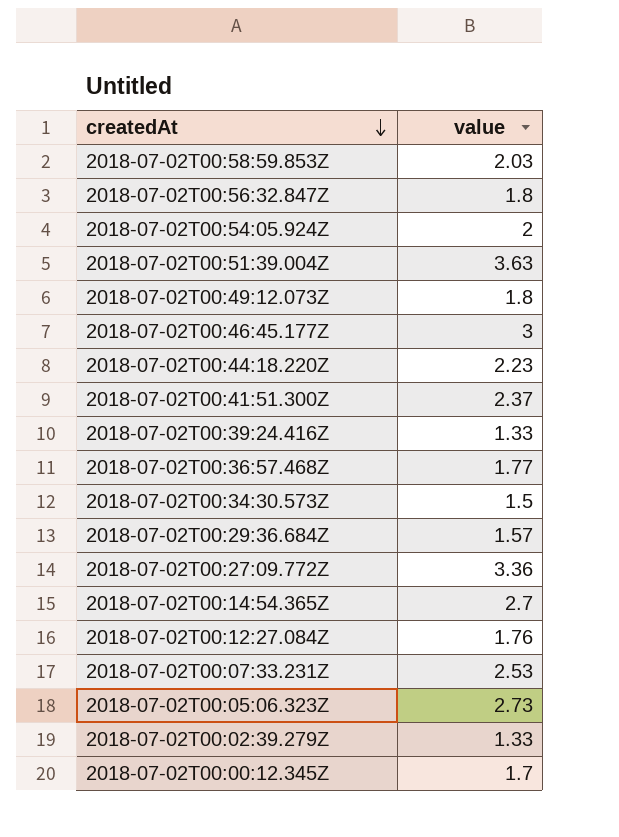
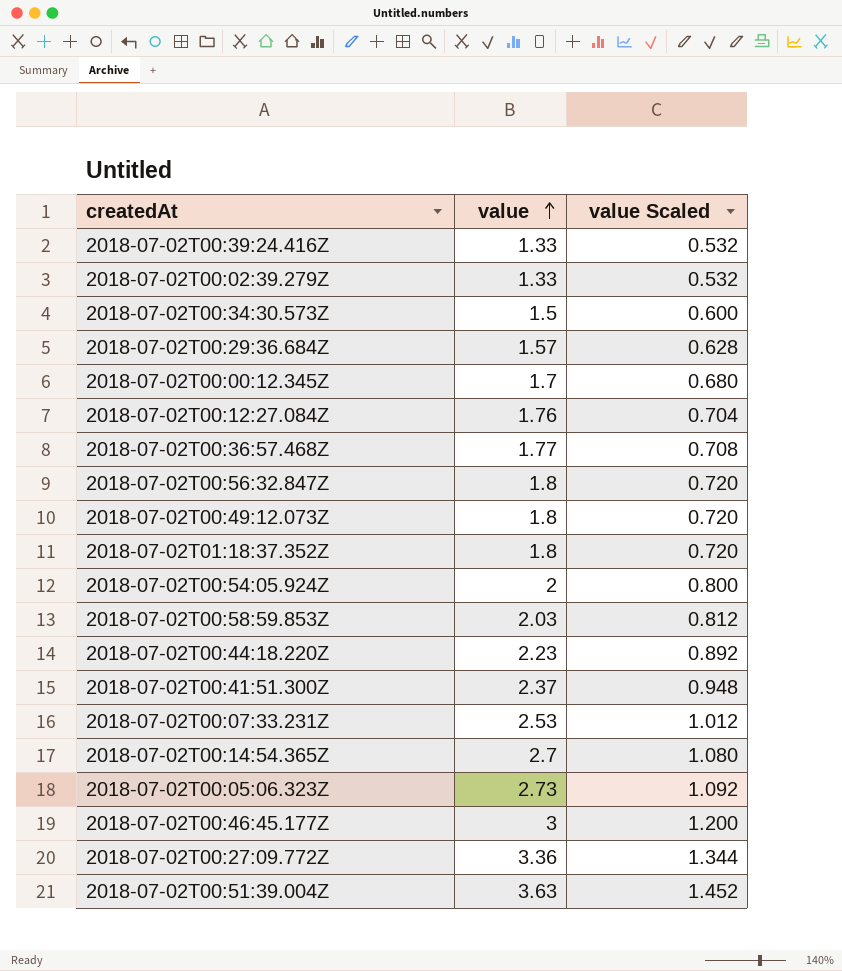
row order: createdAt descending -> value ascending
column value Scaled | formula: none -> [value] * 0.4
row 2018-07-02T01:18:37.352Z: none -> 1.8 | 0.720

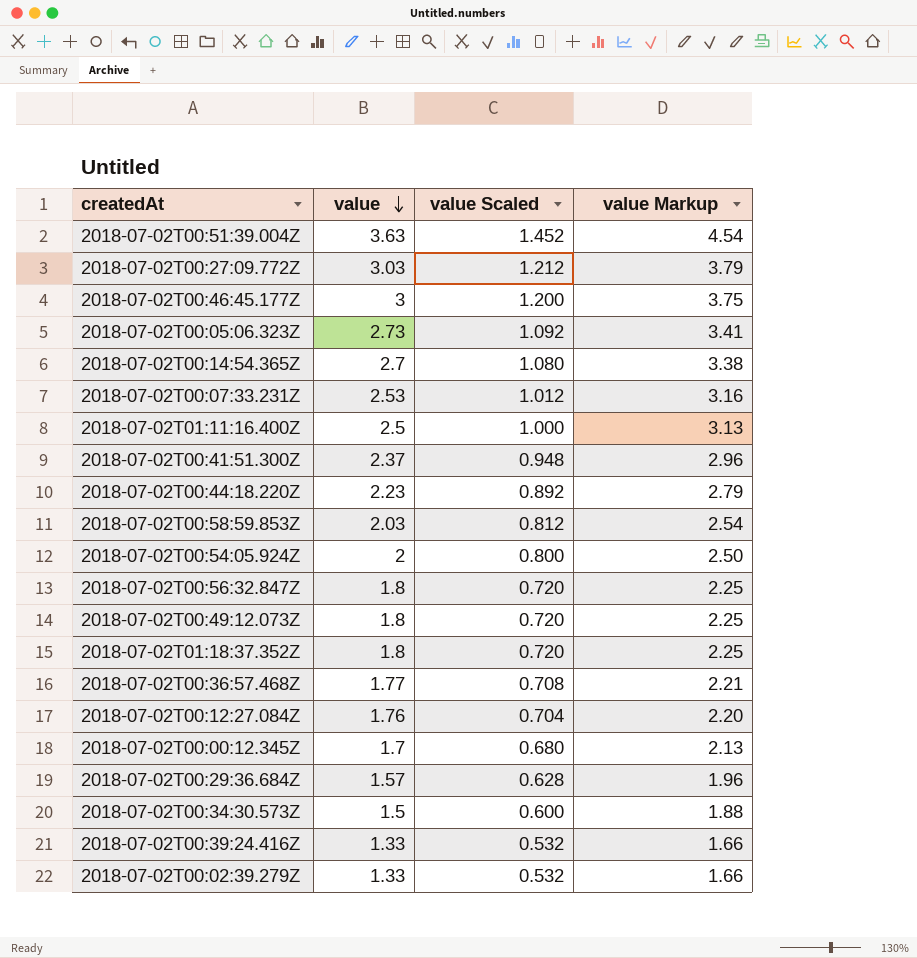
row order: value ascending -> value descending
column value Markup | formula: none -> [value] * 1.25
2018-07-02T00:27:09.772Z | value: 3.36 -> 3.03
2018-07-02T00:27:09.772Z | value Scaled: 1.344 -> 1.212
row 2018-07-02T01:11:16.400Z: none -> 2.5 | 1.000 | 3.13

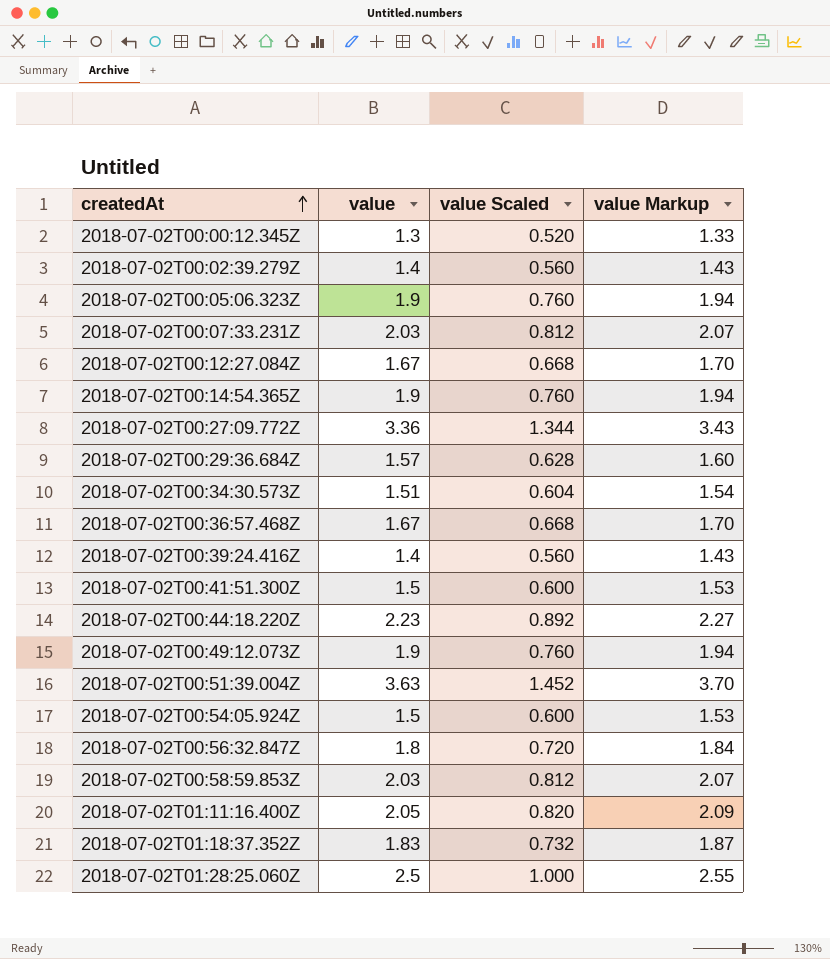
row order: value descending -> createdAt ascending
column value Markup | formula: [value] * 1.25 -> [value] * 1.02
row 2018-07-02T00:46:45.177Z: 3 | 1.200 | 3.75 -> none
2018-07-02T00:00:12.345Z | value: 1.7 -> 1.3
2018-07-02T00:00:12.345Z | value Scaled: 0.680 -> 0.520
2018-07-02T00:02:39.279Z | value: 1.33 -> 1.4
2018-07-02T00:02:39.279Z | value Scaled: 0.532 -> 0.560
2018-07-02T00:05:06.323Z | value: 2.73 -> 1.9
2018-07-02T00:05:06.323Z | value Scaled: 1.092 -> 0.760
2018-07-02T00:07:33.231Z | value: 2.53 -> 2.03
2018-07-02T00:07:33.231Z | value Scaled: 1.012 -> 0.812
2018-07-02T00:12:27.084Z | value: 1.76 -> 1.67
2018-07-02T00:12:27.084Z | value Scaled: 0.704 -> 0.668
2018-07-02T00:14:54.365Z | value: 2.7 -> 1.9
2018-07-02T00:14:54.365Z | value Scaled: 1.080 -> 0.760
2018-07-02T00:27:09.772Z | value: 3.03 -> 3.36
2018-07-02T00:27:09.772Z | value Scaled: 1.212 -> 1.344
2018-07-02T00:34:30.573Z | value: 1.5 -> 1.51
2018-07-02T00:34:30.573Z | value Scaled: 0.600 -> 0.604
2018-07-02T00:36:57.468Z | value: 1.77 -> 1.67
2018-07-02T00:36:57.468Z | value Scaled: 0.708 -> 0.668
2018-07-02T00:39:24.416Z | value: 1.33 -> 1.4
2018-07-02T00:39:24.416Z | value Scaled: 0.532 -> 0.560
2018-07-02T00:41:51.300Z | value: 2.37 -> 1.5
2018-07-02T00:41:51.300Z | value Scaled: 0.948 -> 0.600
2018-07-02T00:49:12.073Z | value: 1.8 -> 1.9
2018-07-02T00:49:12.073Z | value Scaled: 0.720 -> 0.760
2018-07-02T00:54:05.924Z | value: 2 -> 1.5
2018-07-02T00:54:05.924Z | value Scaled: 0.800 -> 0.600
2018-07-02T01:11:16.400Z | value: 2.5 -> 2.05
2018-07-02T01:11:16.400Z | value Scaled: 1.000 -> 0.820
2018-07-02T01:18:37.352Z | value: 1.8 -> 1.83
2018-07-02T01:18:37.352Z | value Scaled: 0.720 -> 0.732
row 2018-07-02T01:28:25.060Z: none -> 2.5 | 1.000 | 2.55

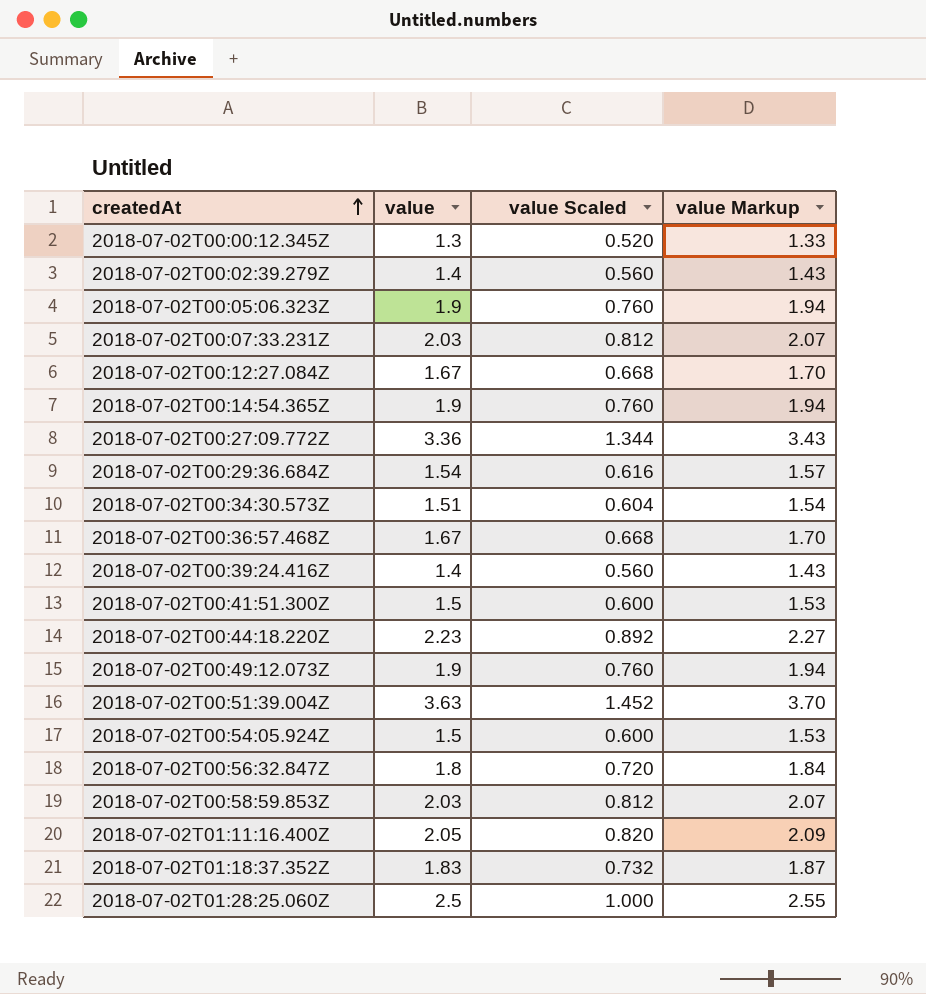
2018-07-02T00:29:36.684Z | value: 1.57 -> 1.54
2018-07-02T00:29:36.684Z | value Scaled: 0.628 -> 0.616
2018-07-02T00:29:36.684Z | value Markup: 1.60 -> 1.57

